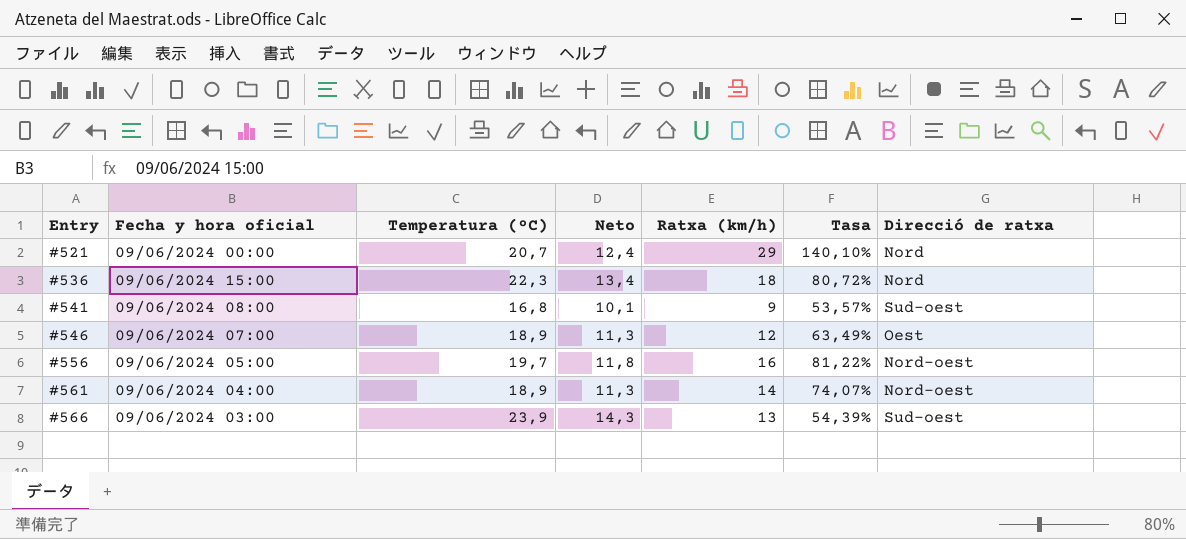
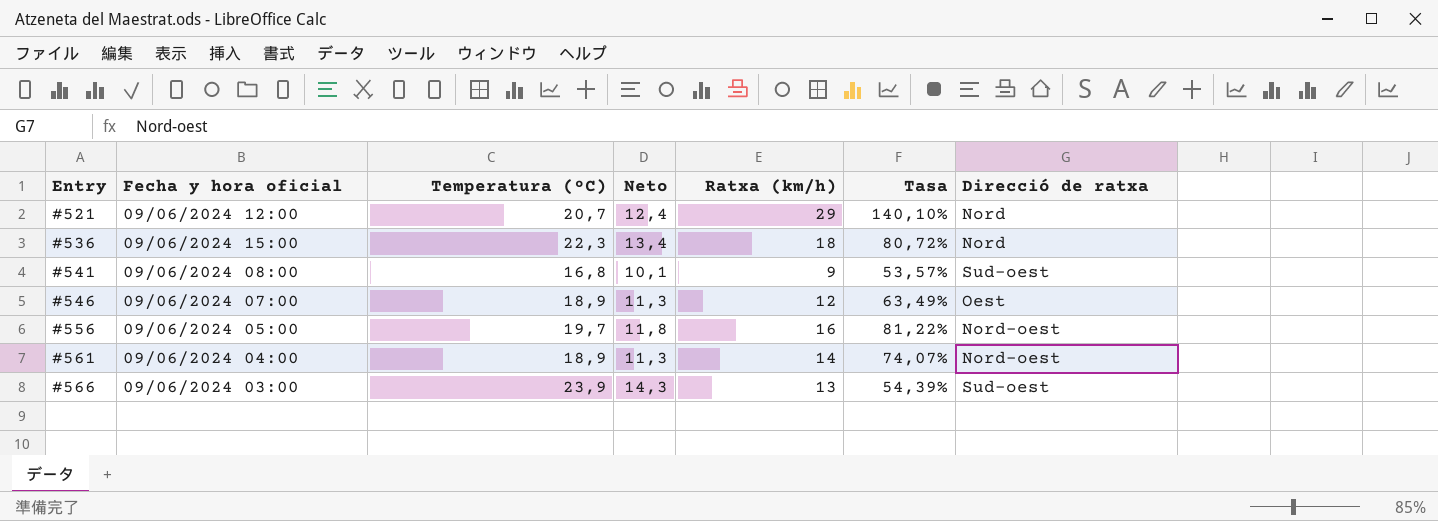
#521 | Fecha y hora oficial: 09/06/2024 00:00 -> 09/06/2024 12:00

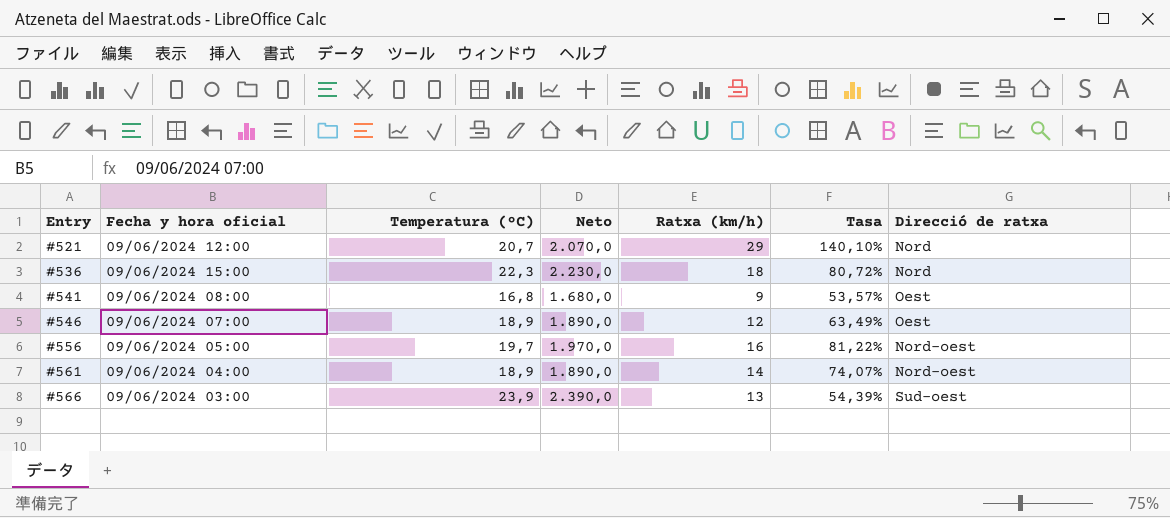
column Neto | formula: [Temperatura (ºC)] * 0,6 -> [Temperatura (ºC)] * 100
#541 | Direcció de ratxa: Sud-oest -> Oest

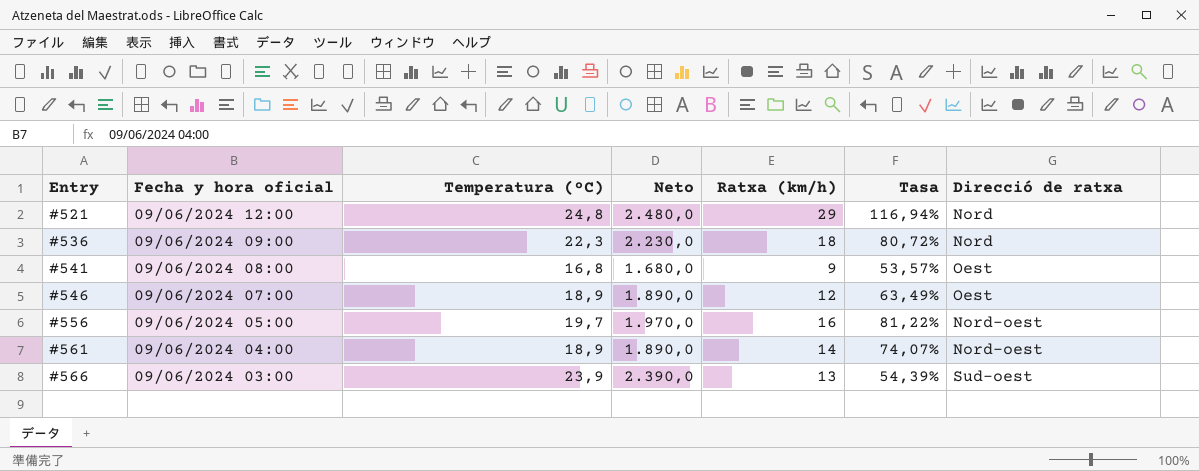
#521 | Temperatura (ºC): 20,7 -> 24,8
#521 | Neto: 2.070,0 -> 2.480,0
#521 | Tasa: 140,10% -> 116,94%
#536 | Fecha y hora oficial: 09/06/2024 15:00 -> 09/06/2024 09:00

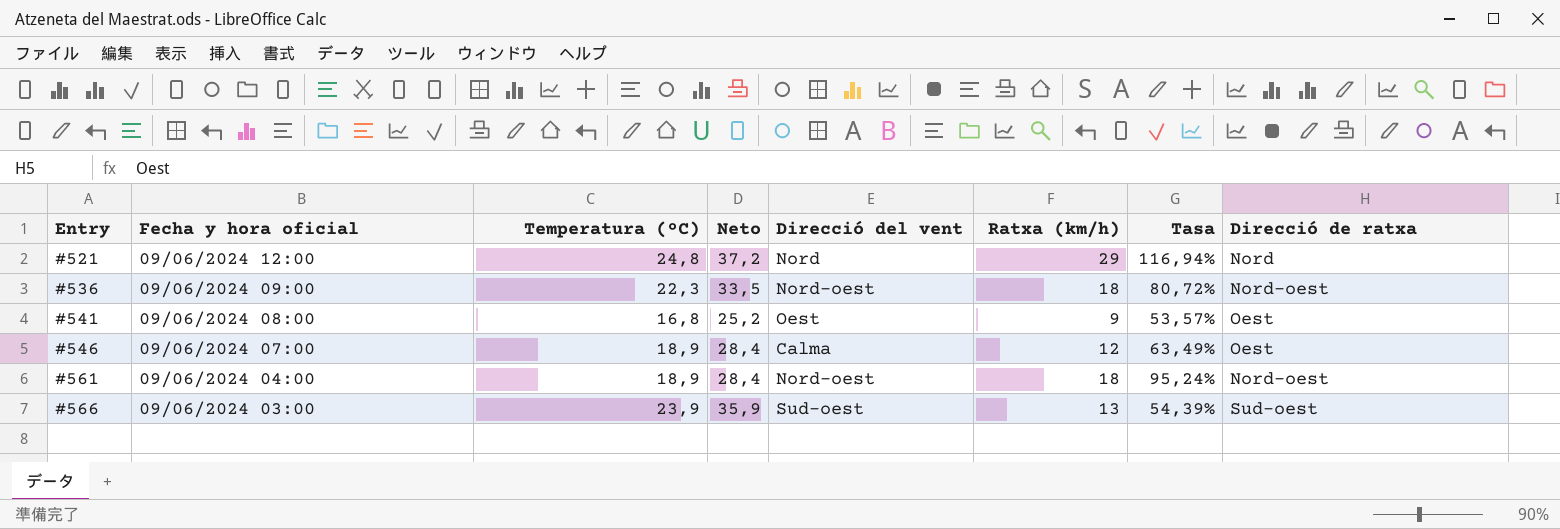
column Neto | formula: [Temperatura (ºC)] * 100 -> [Temperatura (ºC)] * 1,5
column Direcció del vent | position: none -> 5
row #556: 09/06/2024 05:00 | 19,7 | 1.970,0 | 16 | 81,22% | Nord-oest -> none
#536 | Direcció de ratxa: Nord -> Nord-oest
#561 | Ratxa (km/h): 14 -> 18
#561 | Tasa: 74,07% -> 95,24%

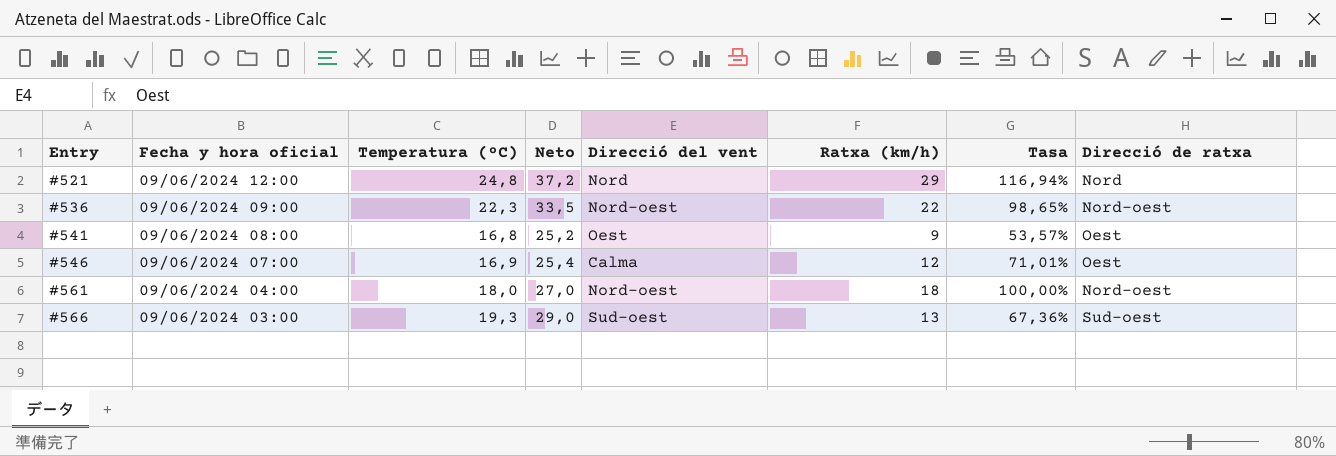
#536 | Ratxa (km/h): 18 -> 22
#536 | Tasa: 80,72% -> 98,65%
#546 | Temperatura (ºC): 18,9 -> 16,9
#546 | Neto: 28,4 -> 25,4
#546 | Tasa: 63,49% -> 71,01%
#561 | Temperatura (ºC): 18,9 -> 18,0
#561 | Neto: 28,4 -> 27,0
#561 | Tasa: 95,24% -> 100,00%
#566 | Temperatura (ºC): 23,9 -> 19,3
#566 | Neto: 35,9 -> 29,0
#566 | Tasa: 54,39% -> 67,36%

